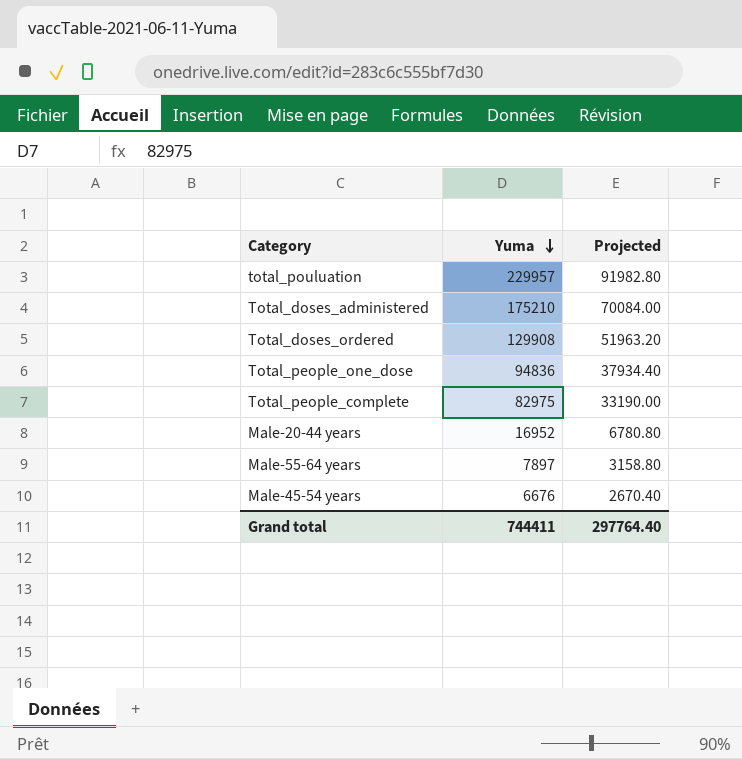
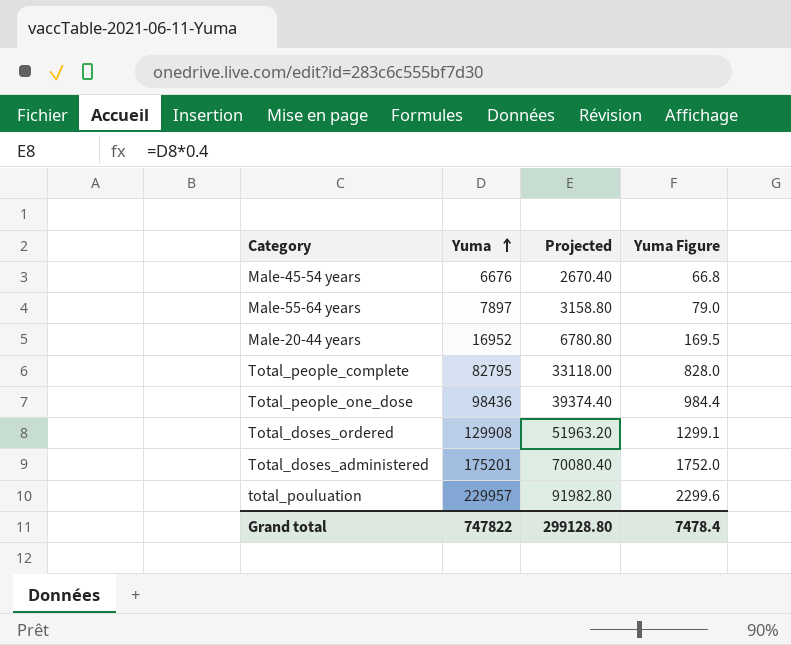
row order: Yuma descending -> Yuma ascending
column Yuma Figure | formula: none -> [Yuma] * 0.01
Total_people_complete | Yuma: 82975 -> 82795
Total_people_complete | Projected: 33190.00 -> 33118.00
Total_people_one_dose | Yuma: 94836 -> 98436
Total_people_one_dose | Projected: 37934.40 -> 39374.40
Total_doses_administered | Yuma: 175210 -> 175201
Total_doses_administered | Projected: 70084.00 -> 70080.40
Grand total | Yuma: 744411 -> 747822
Grand total | Projected: 297764.40 -> 299128.80

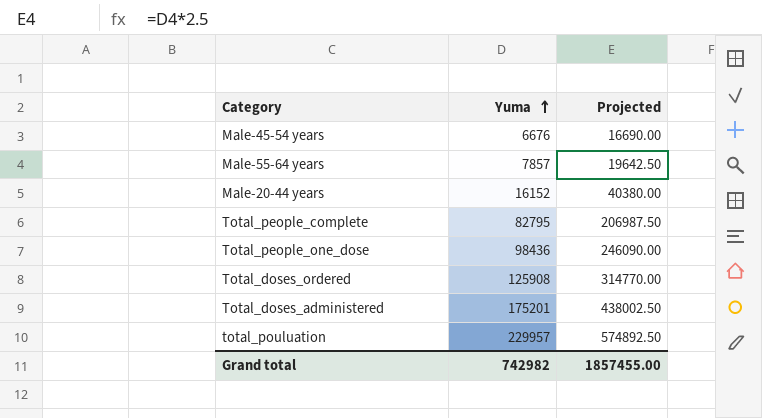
column Yuma Figure | formula: [Yuma] * 0.01 -> none
column Projected | formula: [Yuma] * 0.4 -> [Yuma] * 2.5
Male-55-64 years | Yuma: 7897 -> 7857
Male-20-44 years | Yuma: 16952 -> 16152
Total_doses_ordered | Yuma: 129908 -> 125908
Grand total | Yuma: 747822 -> 742982
Grand total | Projected: 299128.80 -> 1857455.00

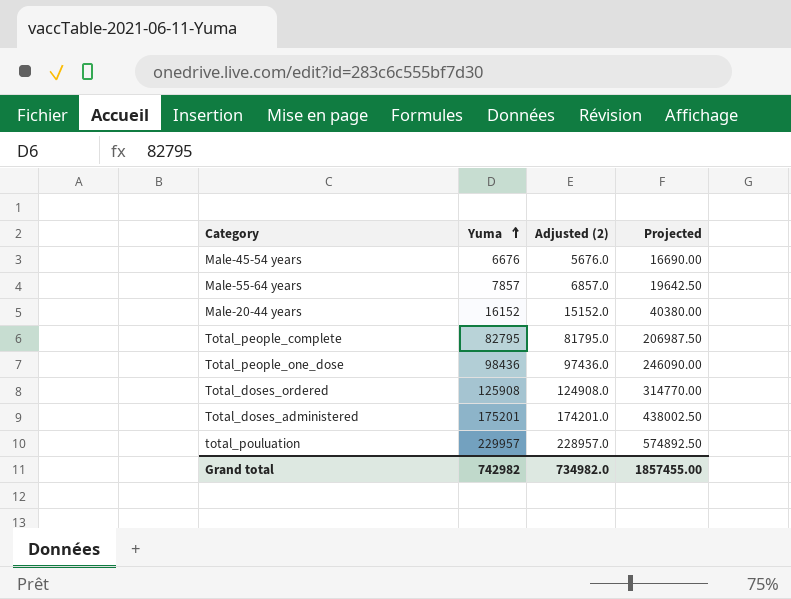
column Adjusted (2) | formula: none -> [Yuma] - 1000

